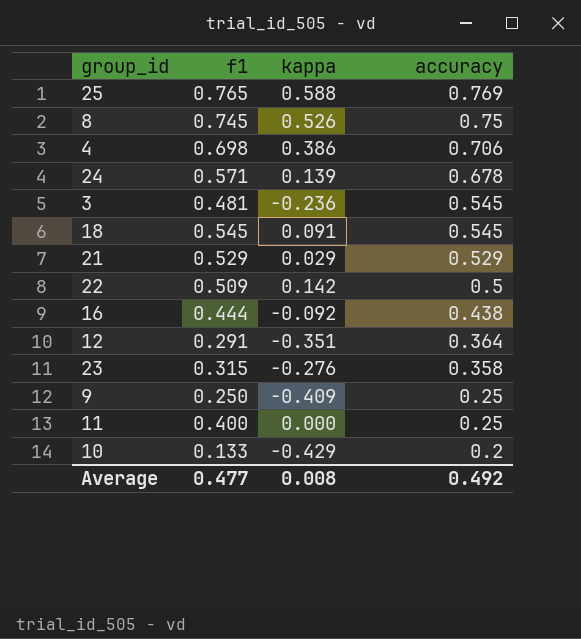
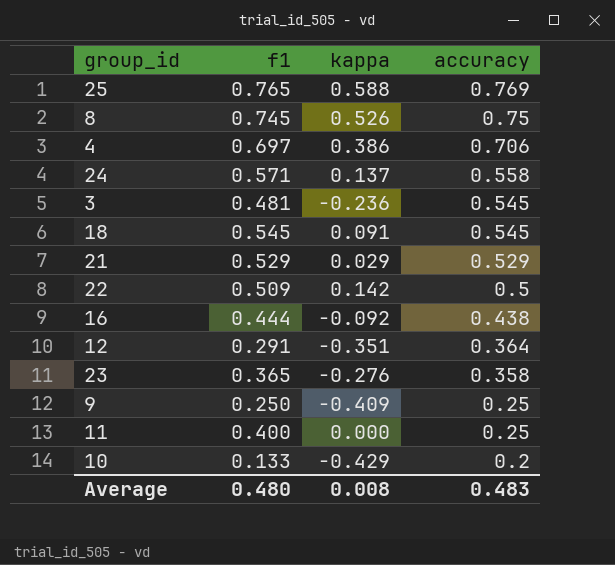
4 | f1: 0.698 -> 0.697
24 | kappa: 0.139 -> 0.137
24 | accuracy: 0.678 -> 0.558
23 | f1: 0.315 -> 0.365
Average | f1: 0.477 -> 0.480
Average | accuracy: 0.492 -> 0.483

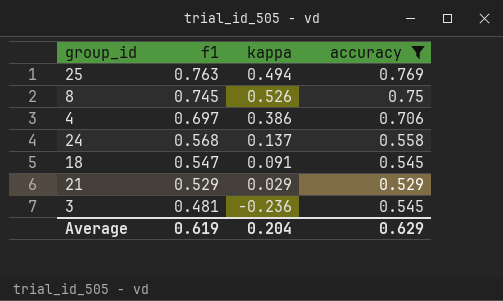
filter: none -> accuracy >= 0.529
row order: accuracy descending -> f1 descending
25 | f1: 0.765 -> 0.763
25 | kappa: 0.588 -> 0.494
24 | f1: 0.571 -> 0.568
18 | f1: 0.545 -> 0.547
Average | f1: 0.480 -> 0.619
Average | kappa: 0.008 -> 0.204
Average | accuracy: 0.483 -> 0.629

